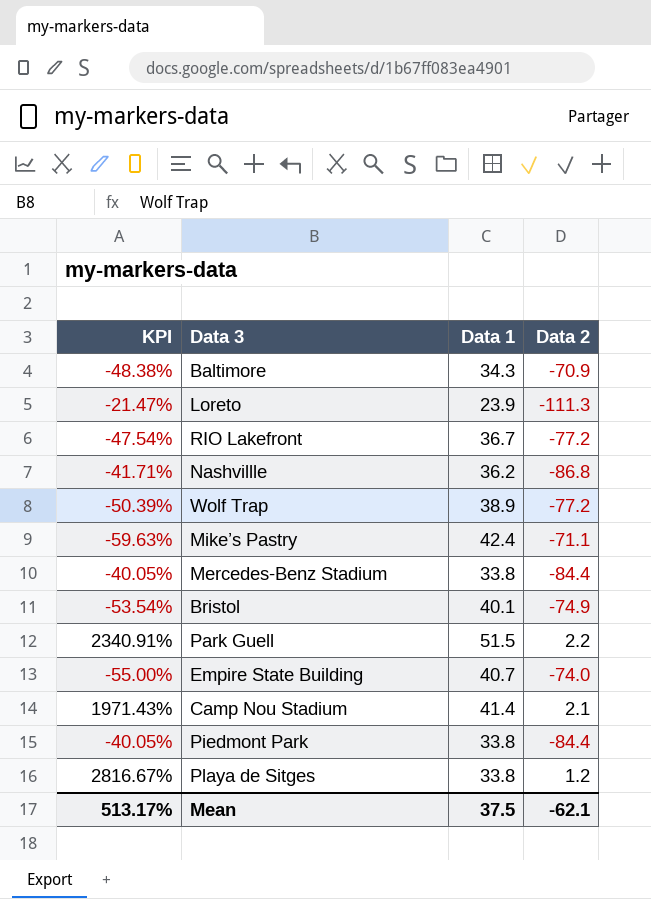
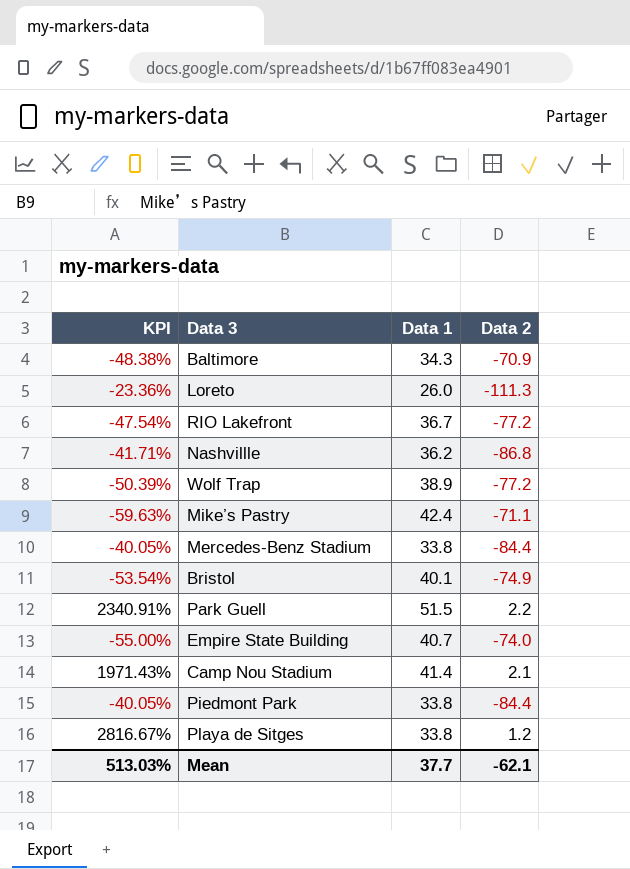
Loreto | KPI: -21.47% -> -23.36%
Loreto | Data 1: 23.9 -> 26.0
Mean | KPI: 513.17% -> 513.03%
Mean | Data 1: 37.5 -> 37.7

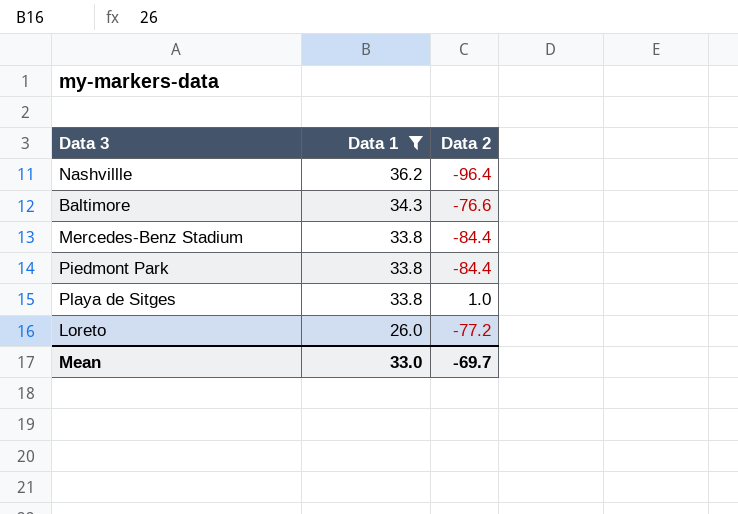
filter: none -> Data 1 <= 36.2
row order: none -> Data 1 descending
column KPI | formula: [Data 1] / [Data 2] -> none
Nashvillle | Data 2: -86.8 -> -96.4
Baltimore | Data 2: -70.9 -> -76.6
Playa de Sitges | Data 2: 1.2 -> 1.0
Loreto | Data 2: -111.3 -> -77.2
Mean | Data 1: 37.7 -> 33.0
Mean | Data 2: -62.1 -> -69.7

